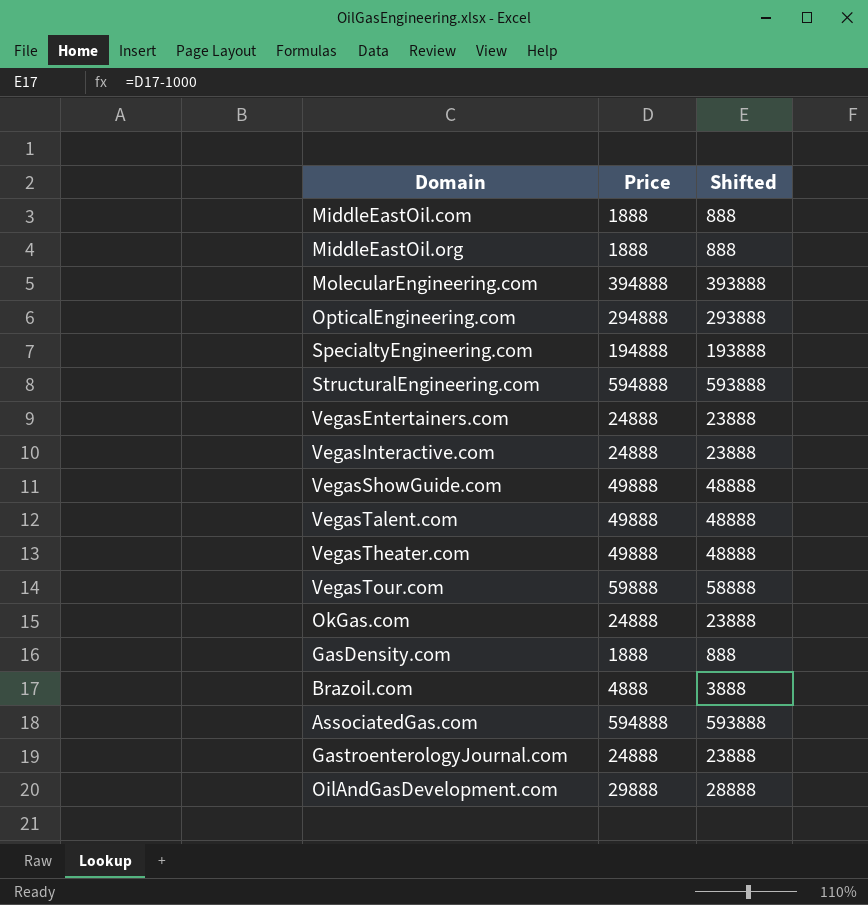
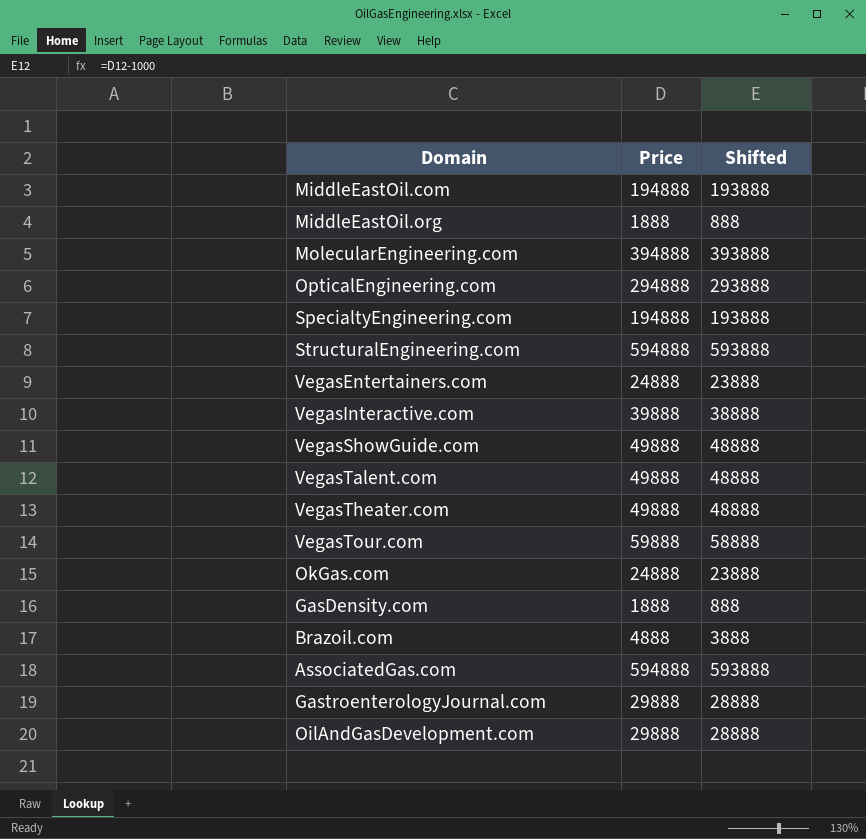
MiddleEastOil.com | Price: 1888 -> 194888
MiddleEastOil.com | Shifted: 888 -> 193888
VegasInteractive.com | Price: 24888 -> 39888
VegasInteractive.com | Shifted: 23888 -> 38888
GastroenterologyJournal.com | Price: 24888 -> 29888
GastroenterologyJournal.com | Shifted: 23888 -> 28888

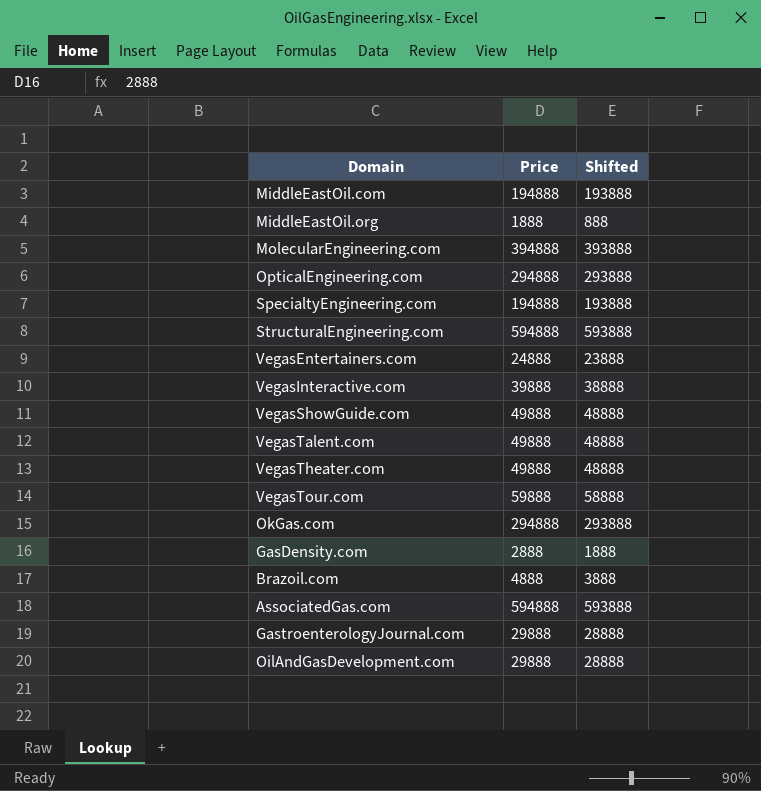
OkGas.com | Price: 24888 -> 294888
OkGas.com | Shifted: 23888 -> 293888
GasDensity.com | Price: 1888 -> 2888
GasDensity.com | Shifted: 888 -> 1888

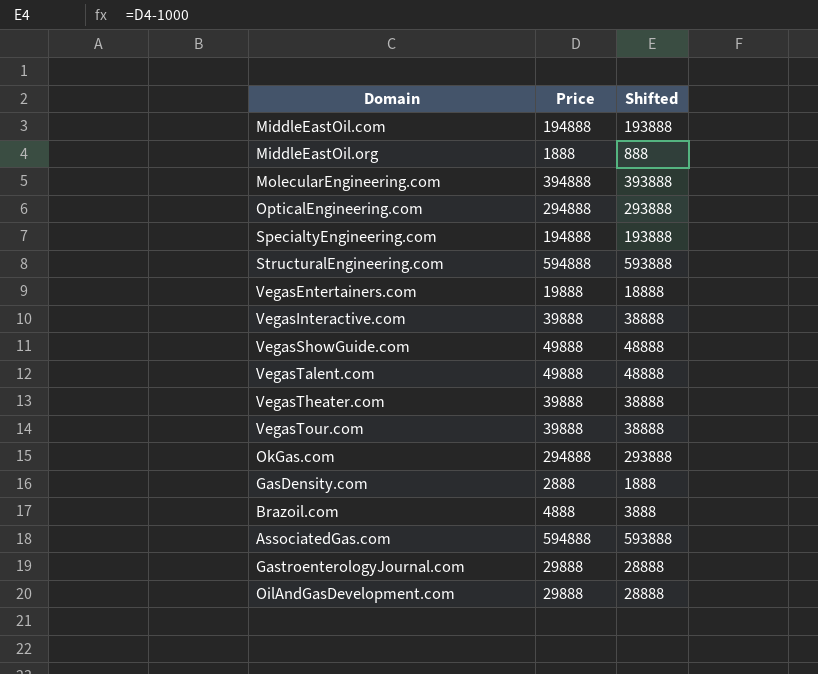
VegasEntertainers.com | Price: 24888 -> 19888
VegasEntertainers.com | Shifted: 23888 -> 18888
VegasTheater.com | Price: 49888 -> 39888
VegasTheater.com | Shifted: 48888 -> 38888
VegasTour.com | Price: 59888 -> 39888
VegasTour.com | Shifted: 58888 -> 38888

